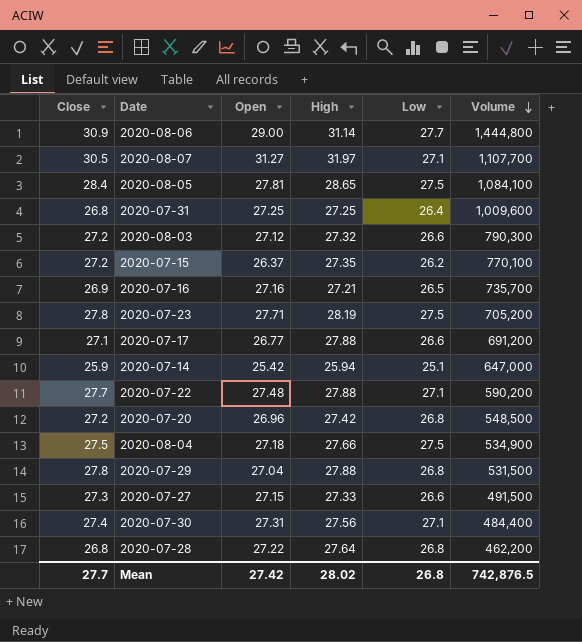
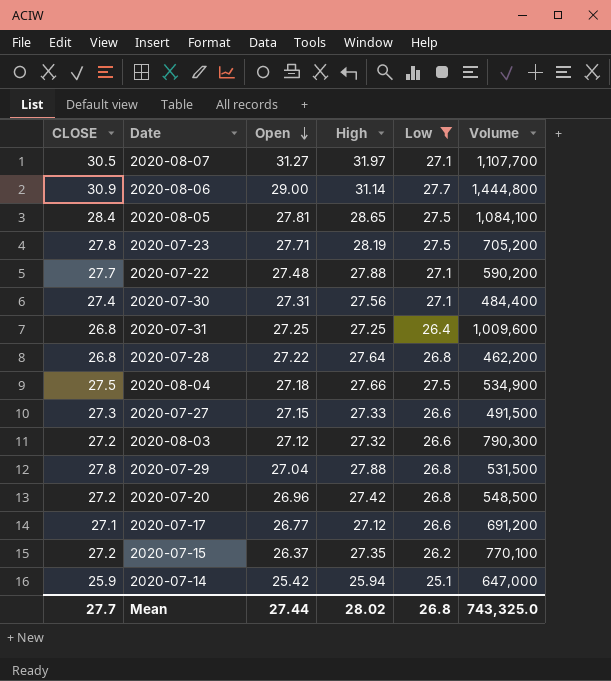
filter: none -> Low != 26.5
row order: Volume descending -> Open descending
column name: Close -> CLOSE
2020-07-17 | High: 27.88 -> 27.12
Mean | Open: 27.42 -> 27.44
Mean | Volume: 742,876.5 -> 743,325.0

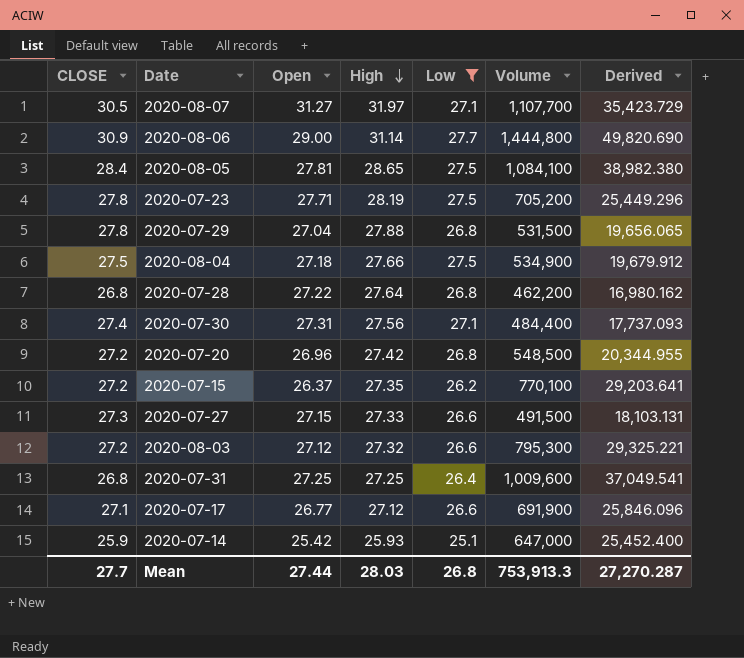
row order: Open descending -> High descending
column Derived | formula: none -> [Volume] / [Open]
row 2020-07-22: 27.7 | 27.48 | 27.88 | 27.1 | 590,200 -> none
2020-08-03 | Volume: 790,300 -> 795,300
2020-07-17 | Volume: 691,200 -> 691,900
2020-07-14 | High: 25.94 -> 25.93
Mean | High: 28.02 -> 28.03
Mean | Volume: 743,325.0 -> 753,913.3

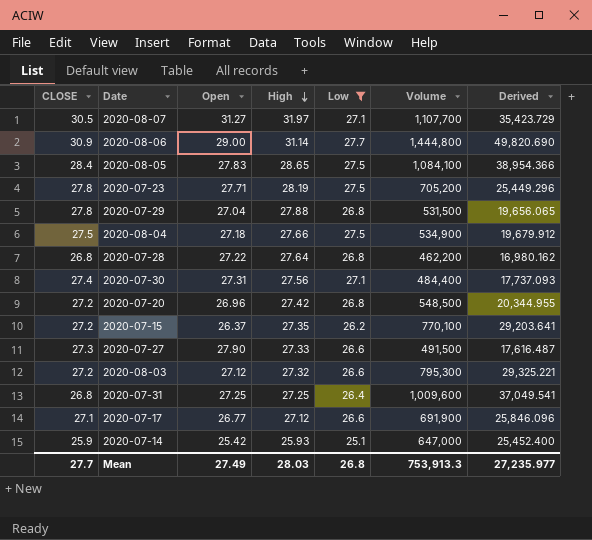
2020-08-05 | Open: 27.81 -> 27.83
2020-08-05 | Derived: 38,982.380 -> 38,954.366
2020-07-27 | Open: 27.15 -> 27.90
2020-07-27 | Derived: 18,103.131 -> 17,616.487
Mean | Open: 27.44 -> 27.49
Mean | Derived: 27,270.287 -> 27,235.977

